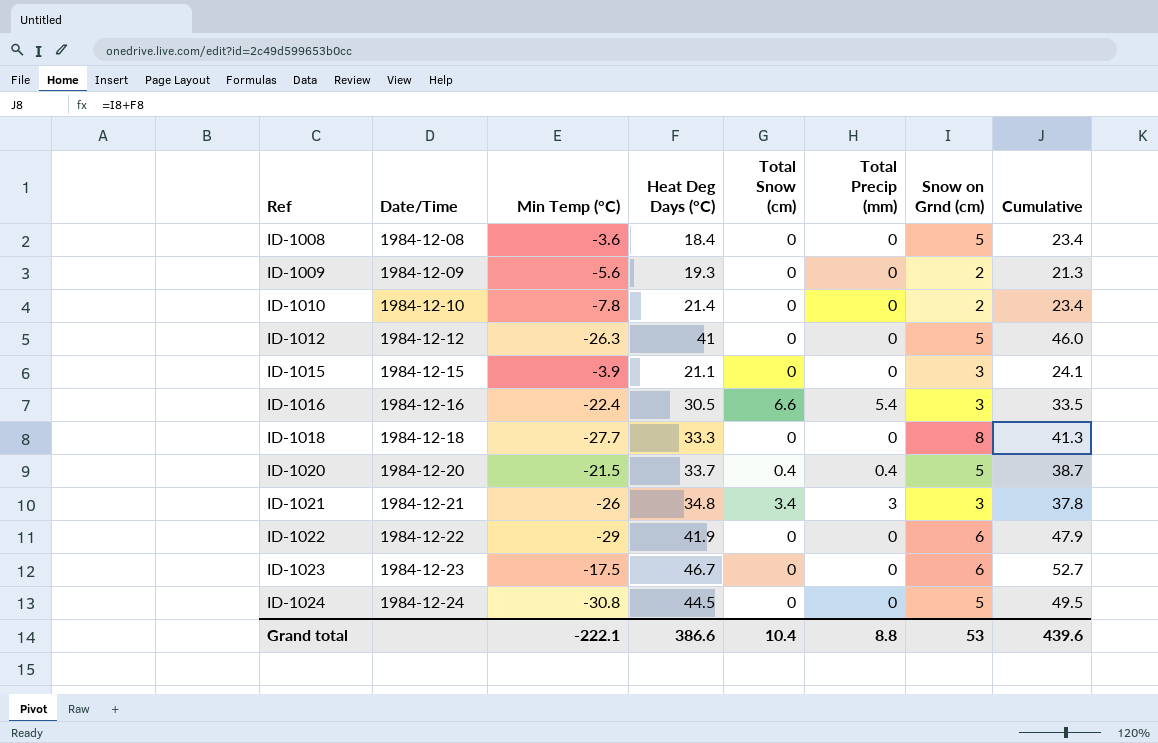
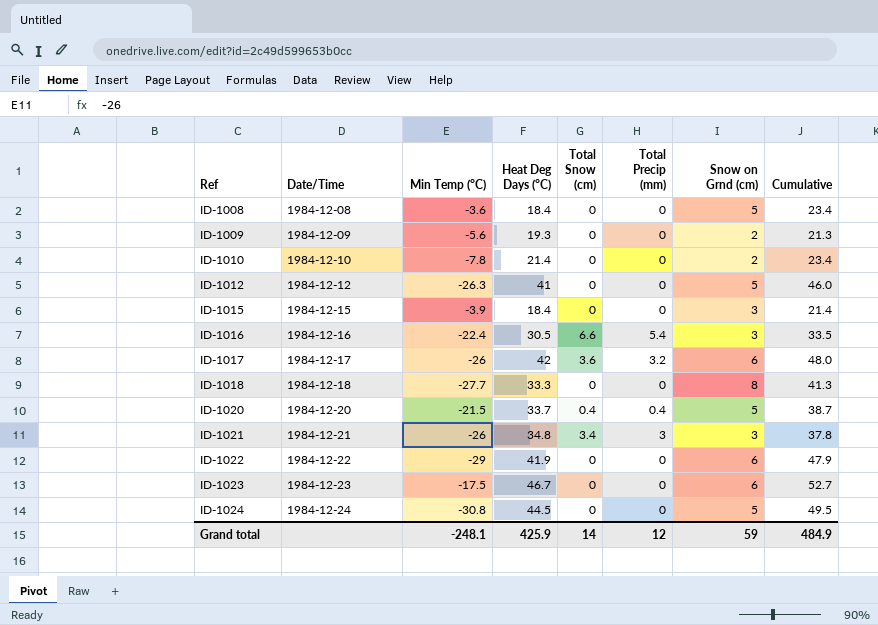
ID-1015 | Heat Deg Days (°C): 21.1 -> 18.4
ID-1015 | Cumulative: 24.1 -> 21.4
row ID-1017: none -> 1984-12-17 | -26 | 42 | 3.6 | 3.2 | 6 | 48.0
Grand total | Min Temp (°C): -222.1 -> -248.1
Grand total | Heat Deg Days (°C): 386.6 -> 425.9
Grand total | Total Snow (cm): 10.4 -> 14
Grand total | Total Precip (mm): 8.8 -> 12
Grand total | Snow on Grnd (cm): 53 -> 59
Grand total | Cumulative: 439.6 -> 484.9

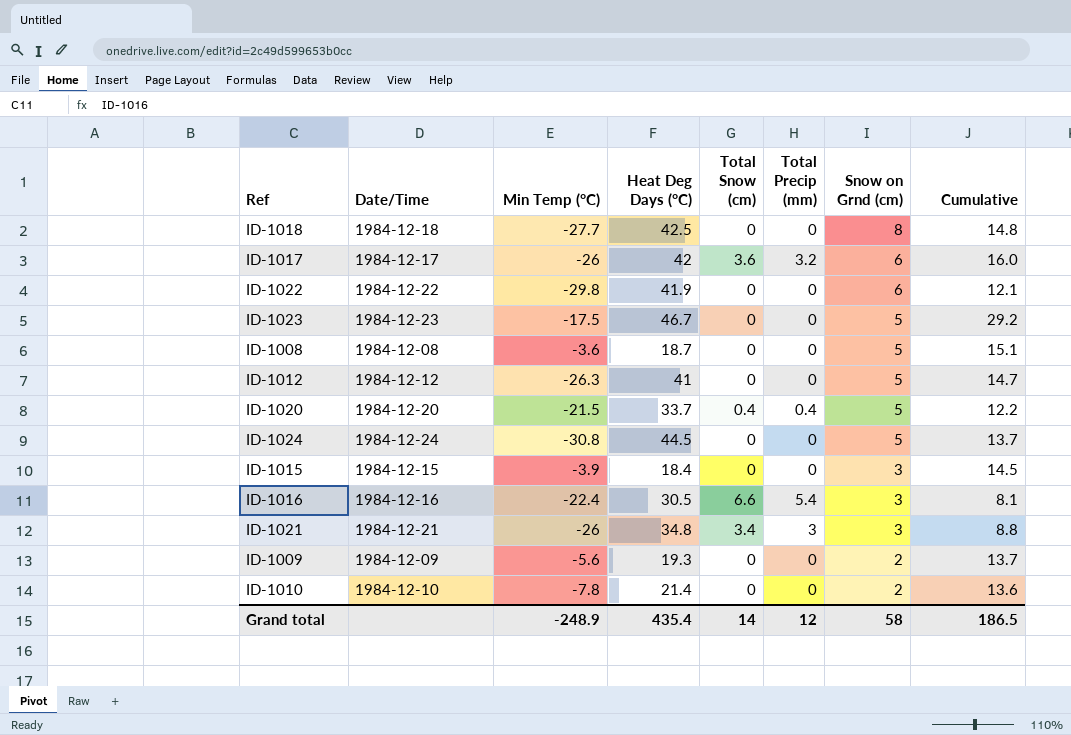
row order: Ref ascending -> Snow on Grnd (cm) descending
column Cumulative | formula: [Heat Deg Days (°C)] + [Snow on Grnd (cm)] -> [Min Temp (°C)] + [Heat Deg Days (°C)]
ID-1018 | Heat Deg Days (°C): 33.3 -> 42.5
ID-1022 | Min Temp (°C): -29 -> -29.8
ID-1023 | Snow on Grnd (cm): 6 -> 5
ID-1008 | Heat Deg Days (°C): 18.4 -> 18.7
Grand total | Min Temp (°C): -248.1 -> -248.9
Grand total | Heat Deg Days (°C): 425.9 -> 435.4
Grand total | Snow on Grnd (cm): 59 -> 58
Grand total | Cumulative: 484.9 -> 186.5

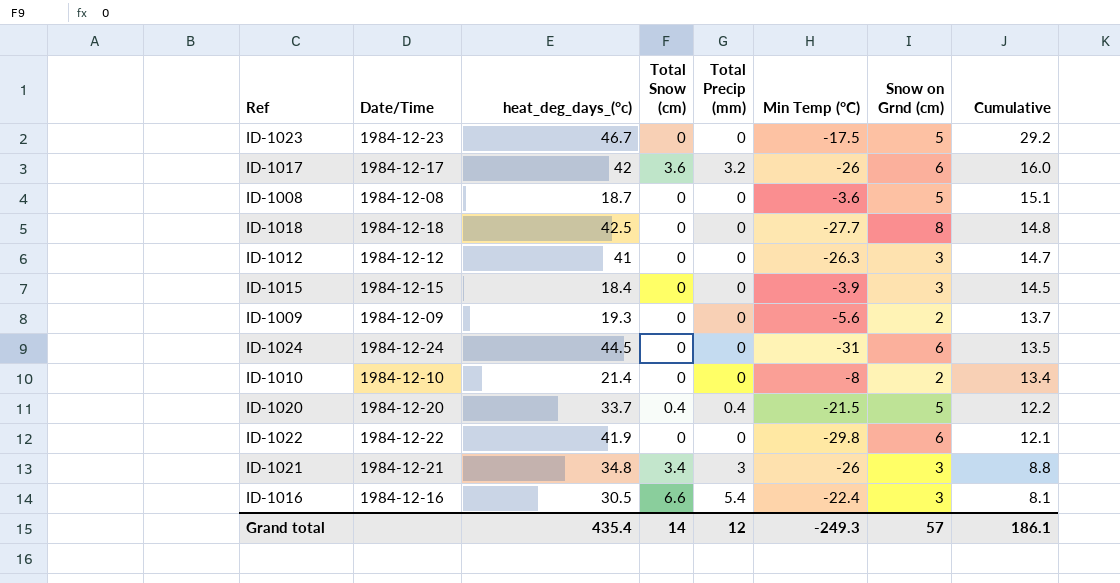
row order: Snow on Grnd (cm) descending -> Cumulative descending
column name: Heat Deg Days (°C) -> heat_deg_days_(°c)
column Min Temp (°C) | position: 3 -> 6
ID-1012 | Snow on Grnd (cm): 5 -> 3
ID-1024 | Min Temp (°C): -30.8 -> -31
ID-1024 | Snow on Grnd (cm): 5 -> 6
ID-1024 | Cumulative: 13.7 -> 13.5
ID-1010 | Min Temp (°C): -7.8 -> -8
ID-1010 | Cumulative: 13.6 -> 13.4
Grand total | Min Temp (°C): -248.9 -> -249.3
Grand total | Snow on Grnd (cm): 58 -> 57
Grand total | Cumulative: 186.5 -> 186.1

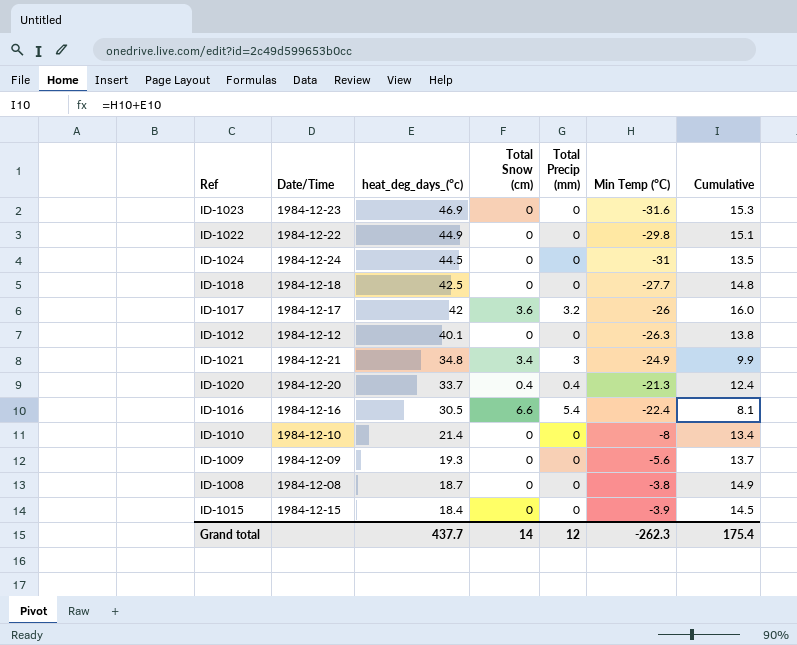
row order: Cumulative descending -> heat_deg_days_(°c) descending
column Snow on Grnd (cm) | position: 7 -> none
ID-1023 | heat_deg_days_(°c): 46.7 -> 46.9
ID-1023 | Min Temp (°C): -17.5 -> -31.6
ID-1023 | Cumulative: 29.2 -> 15.3
ID-1022 | heat_deg_days_(°c): 41.9 -> 44.9
ID-1022 | Cumulative: 12.1 -> 15.1
ID-1012 | heat_deg_days_(°c): 41 -> 40.1
ID-1012 | Cumulative: 14.7 -> 13.8
ID-1021 | Min Temp (°C): -26 -> -24.9
ID-1021 | Cumulative: 8.8 -> 9.9
ID-1020 | Min Temp (°C): -21.5 -> -21.3
ID-1020 | Cumulative: 12.2 -> 12.4
ID-1008 | Min Temp (°C): -3.6 -> -3.8
ID-1008 | Cumulative: 15.1 -> 14.9
Grand total | heat_deg_days_(°c): 435.4 -> 437.7
Grand total | Min Temp (°C): -249.3 -> -262.3
Grand total | Cumulative: 186.1 -> 175.4

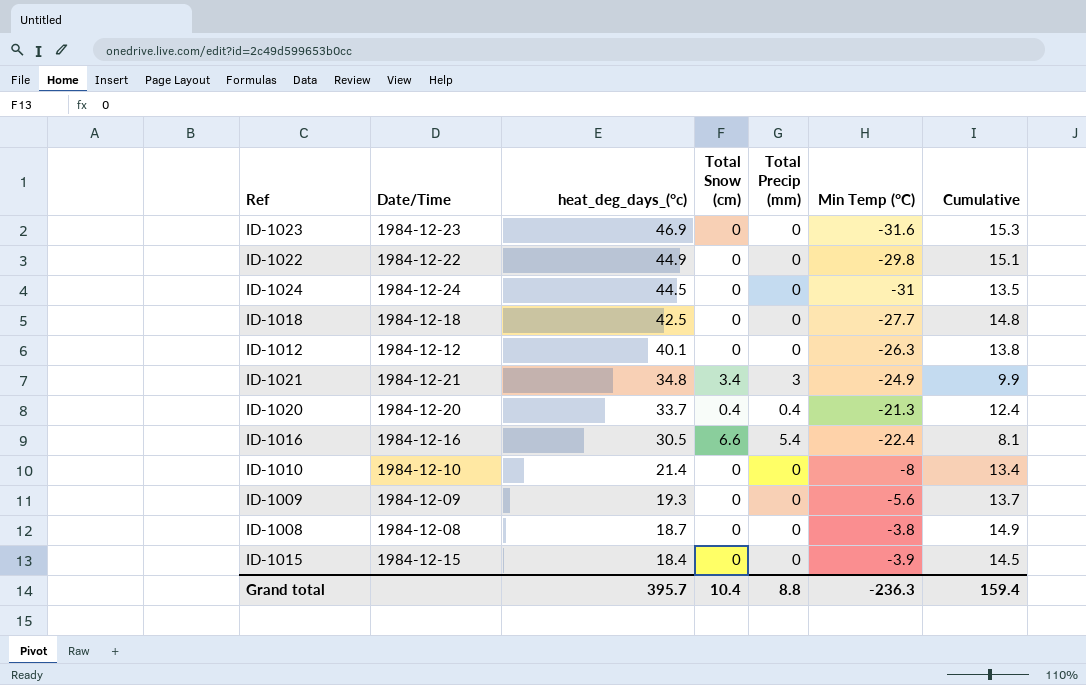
row ID-1017: 1984-12-17 | 42 | 3.6 | 3.2 | -26 | 16.0 -> none
Grand total | heat_deg_days_(°c): 437.7 -> 395.7
Grand total | Total Snow (cm): 14 -> 10.4
Grand total | Total Precip (mm): 12 -> 8.8
Grand total | Min Temp (°C): -262.3 -> -236.3
Grand total | Cumulative: 175.4 -> 159.4

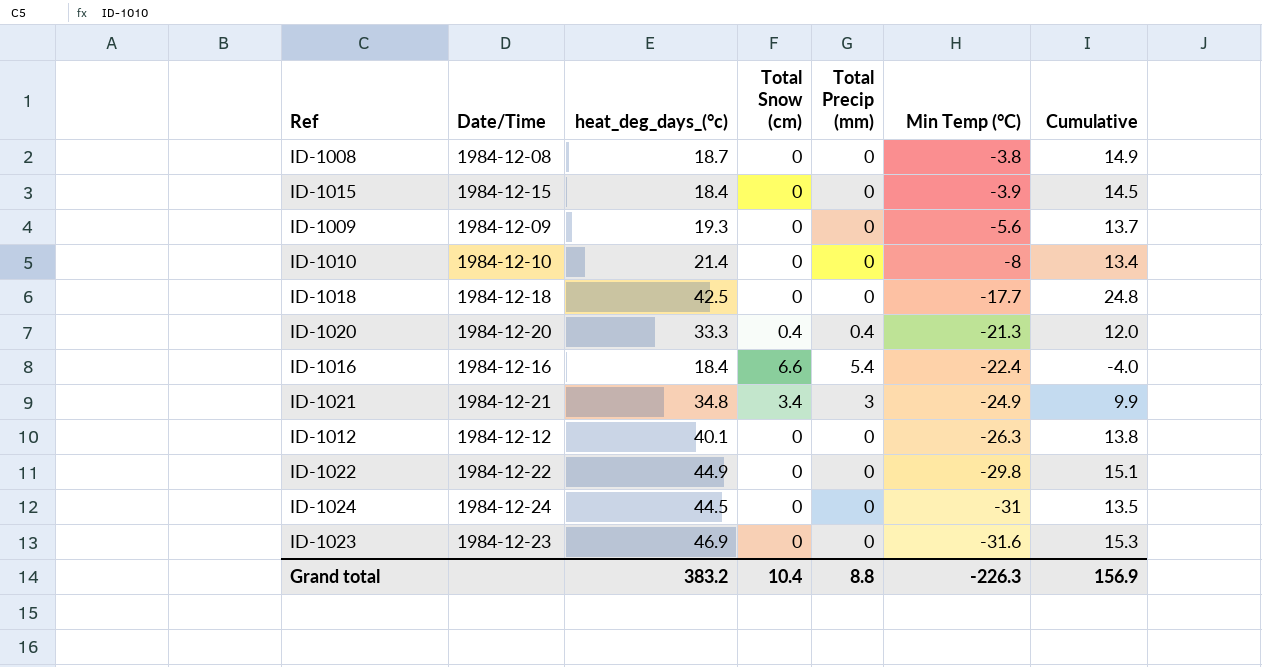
row order: heat_deg_days_(°c) descending -> Min Temp (°C) descending
ID-1018 | Min Temp (°C): -27.7 -> -17.7
ID-1018 | Cumulative: 14.8 -> 24.8
ID-1020 | heat_deg_days_(°c): 33.7 -> 33.3
ID-1020 | Cumulative: 12.4 -> 12.0
ID-1016 | heat_deg_days_(°c): 30.5 -> 18.4
ID-1016 | Cumulative: 8.1 -> -4.0
Grand total | heat_deg_days_(°c): 395.7 -> 383.2
Grand total | Min Temp (°C): -236.3 -> -226.3
Grand total | Cumulative: 159.4 -> 156.9

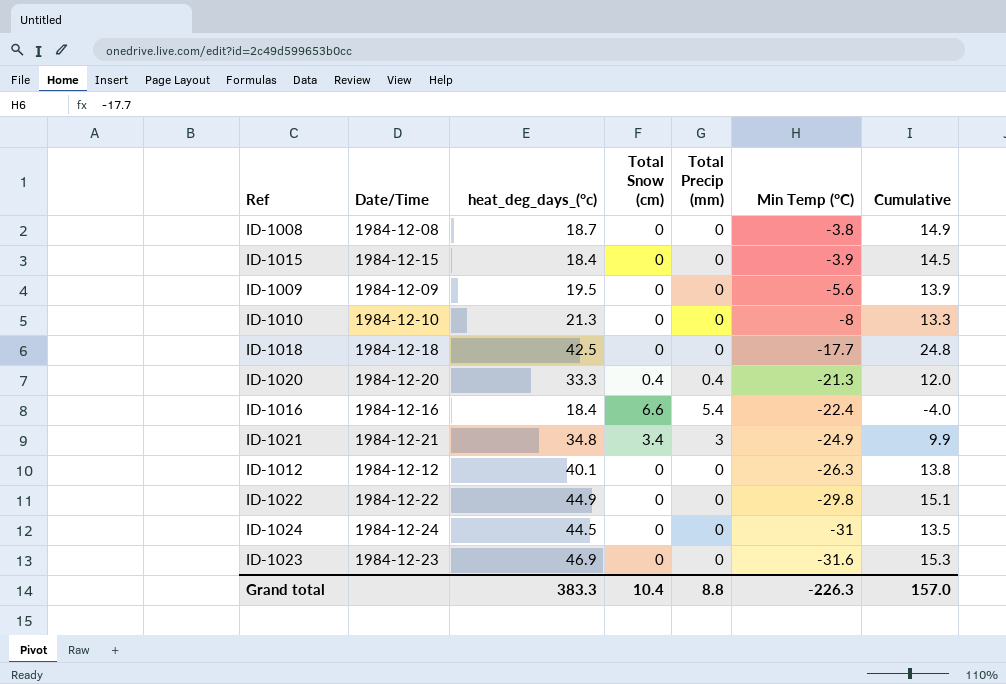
ID-1009 | heat_deg_days_(°c): 19.3 -> 19.5
ID-1009 | Cumulative: 13.7 -> 13.9
ID-1010 | heat_deg_days_(°c): 21.4 -> 21.3
ID-1010 | Cumulative: 13.4 -> 13.3
Grand total | heat_deg_days_(°c): 383.2 -> 383.3
Grand total | Cumulative: 156.9 -> 157.0

